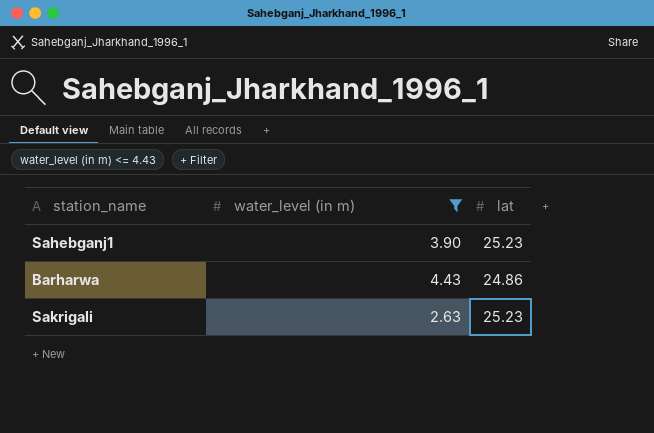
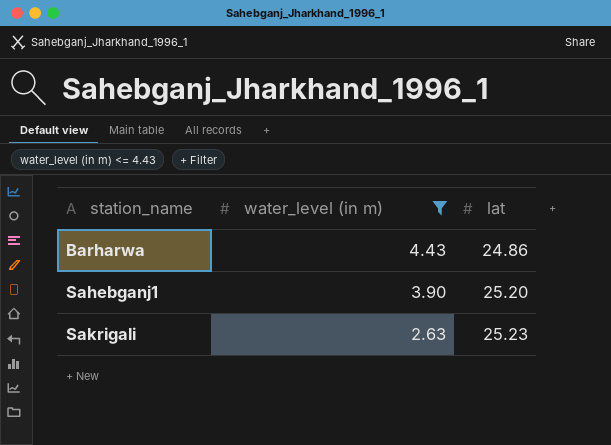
row order: none -> station_name ascending
Sahebganj1 | lat: 25.23 -> 25.20

